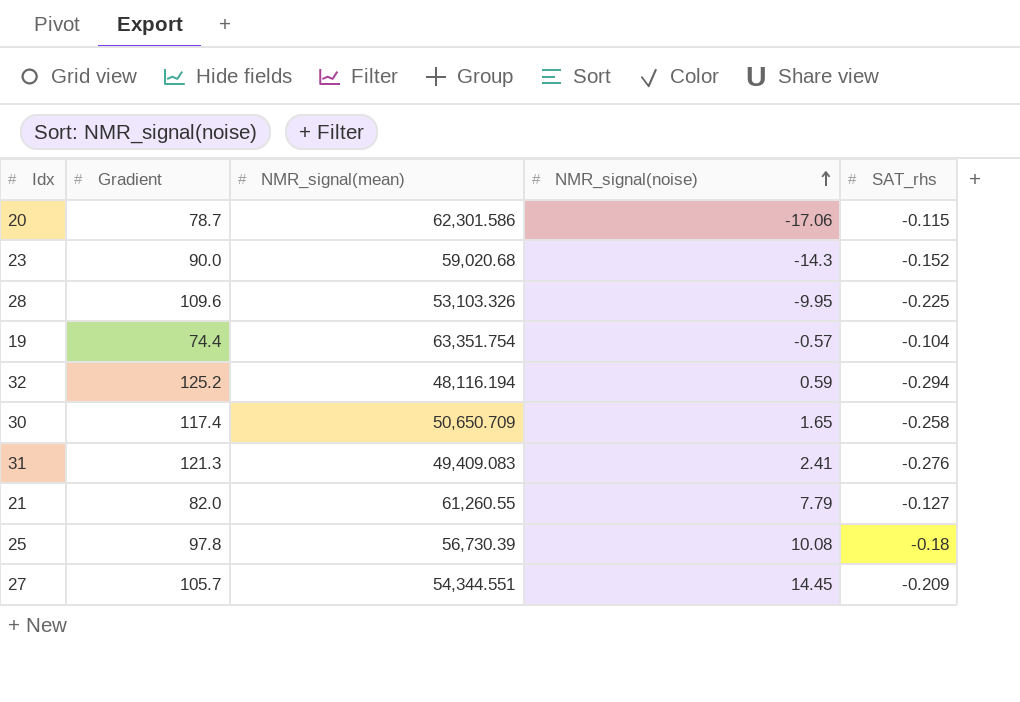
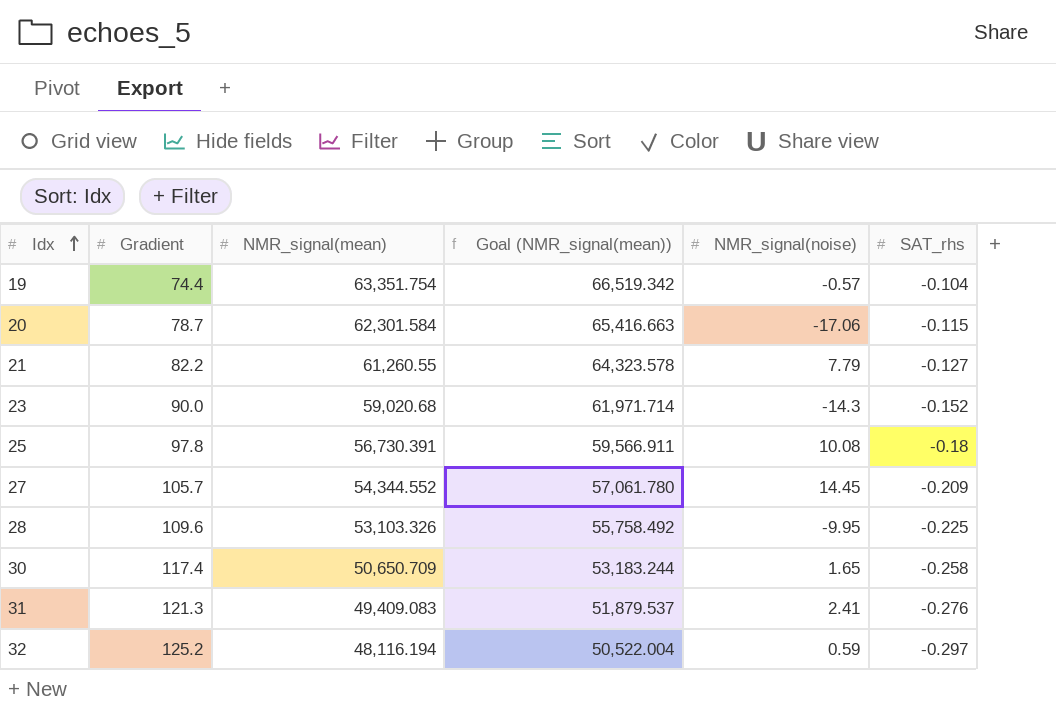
row order: NMR_signal(noise) ascending -> Idx ascending
column Goal (NMR_signal(mean)) | formula: none -> [NMR_signal(mean)] * 1.05
20 | NMR_signal(mean): 62,301.586 -> 62,301.584
21 | Gradient: 82.0 -> 82.2
25 | NMR_signal(mean): 56,730.39 -> 56,730.391
27 | NMR_signal(mean): 54,344.551 -> 54,344.552
32 | SAT_rhs: -0.294 -> -0.297

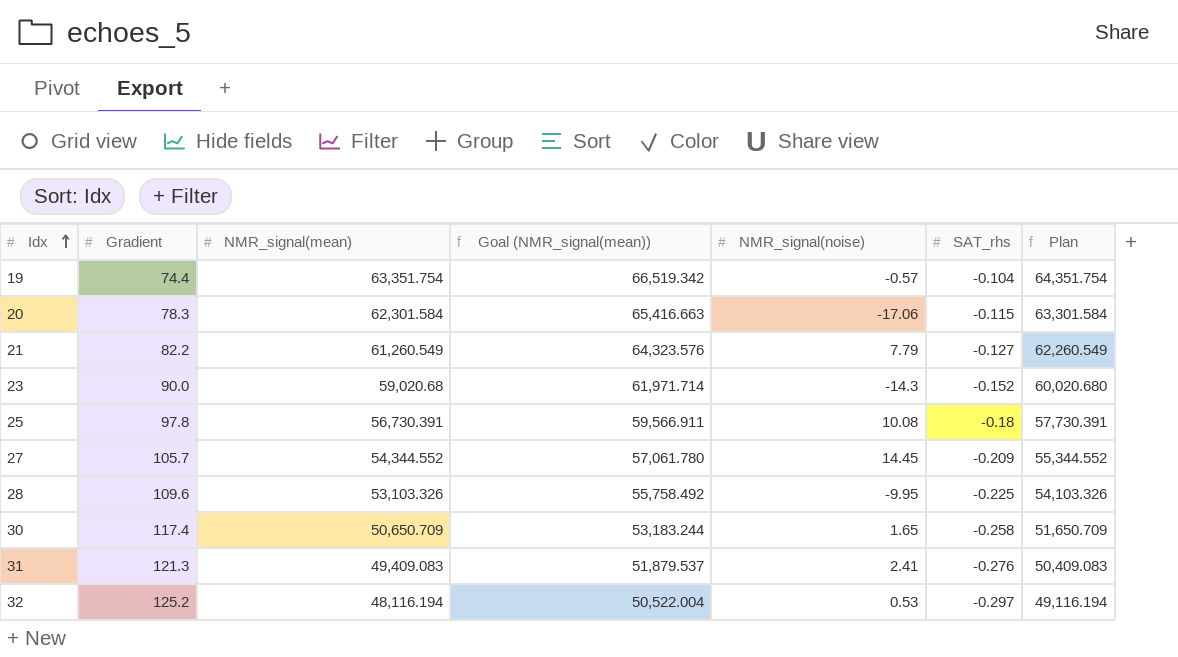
column Plan | formula: none -> [NMR_signal(mean)] + 1000
20 | Gradient: 78.7 -> 78.3
21 | NMR_signal(mean): 61,260.55 -> 61,260.549
21 | Goal (NMR_signal(mean)): 64,323.578 -> 64,323.576
32 | NMR_signal(noise): 0.59 -> 0.53

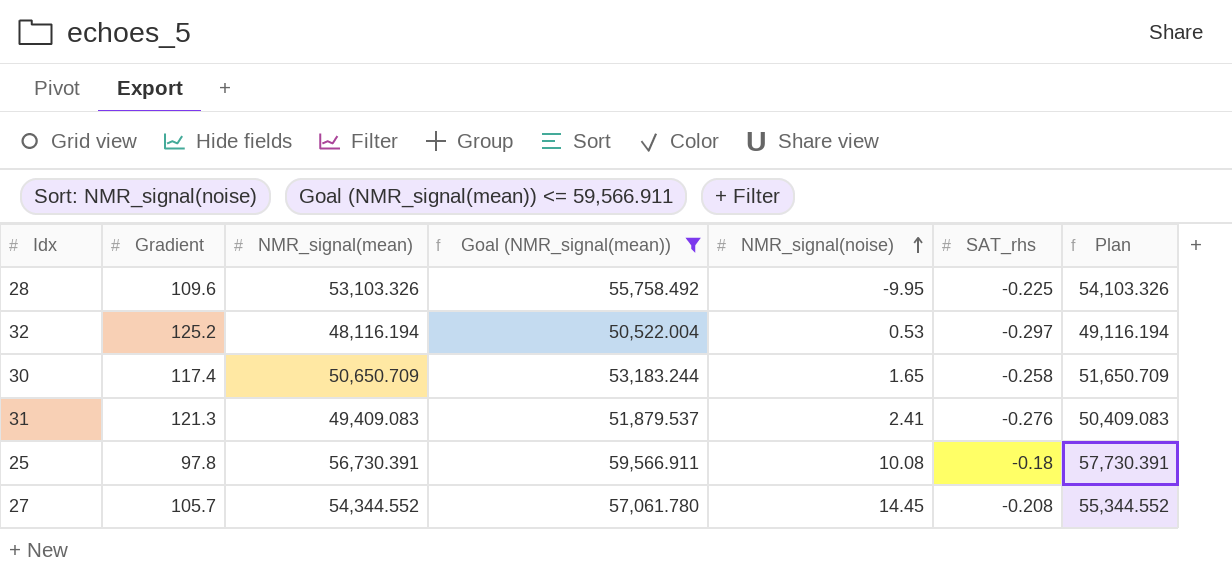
filter: none -> Goal (NMR_signal(mean)) <= 59,566.911
row order: Idx ascending -> NMR_signal(noise) ascending
27 | SAT_rhs: -0.209 -> -0.208

